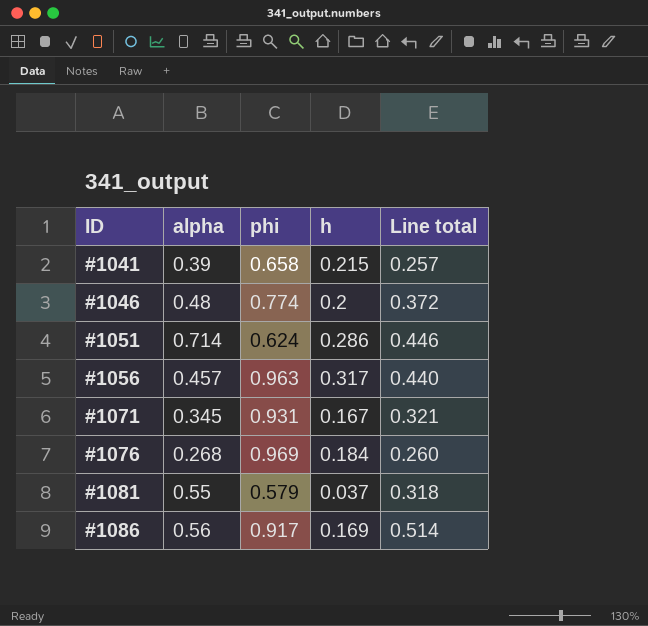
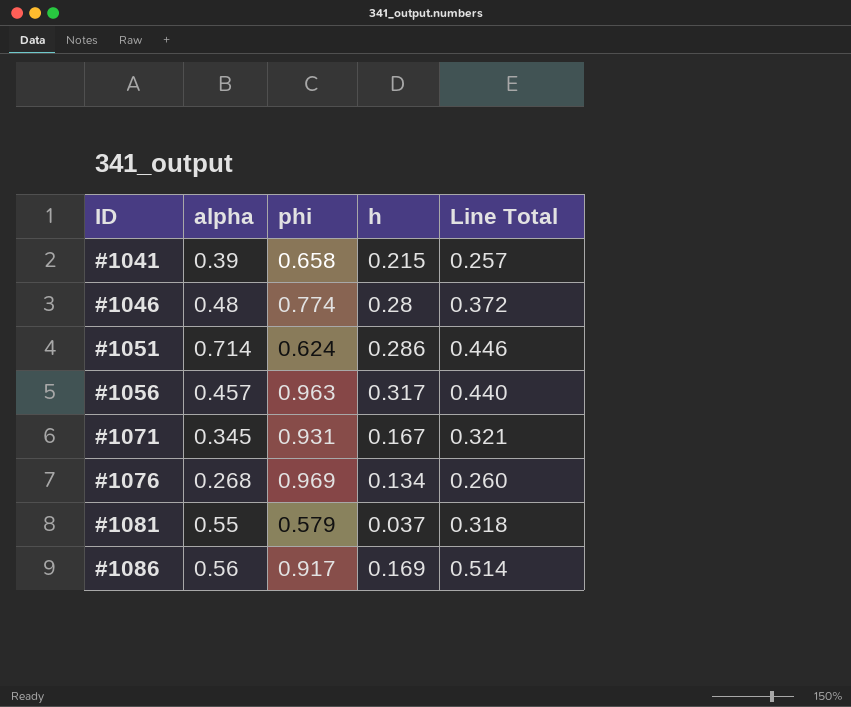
column name: Line total -> Line Total
#1046 | h: 0.2 -> 0.28
#1076 | h: 0.184 -> 0.134

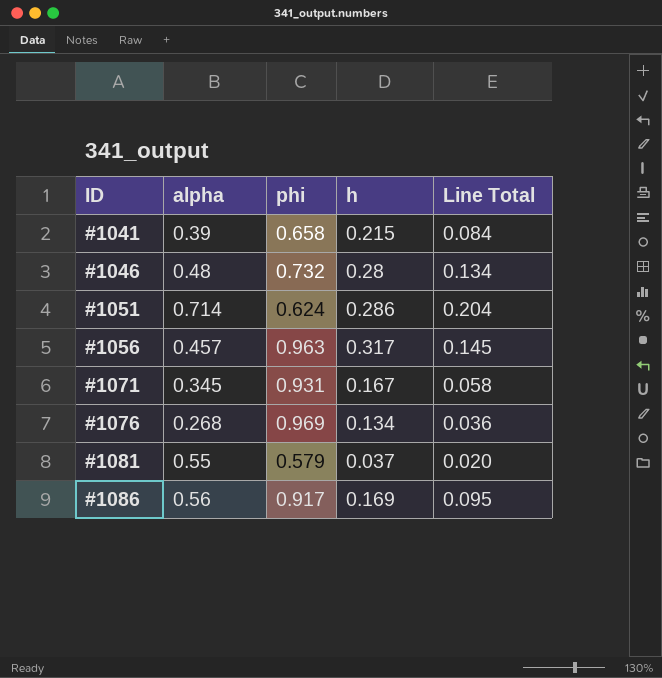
column Line Total | formula: [alpha] * [phi] -> [alpha] * [h]
#1046 | phi: 0.774 -> 0.732

